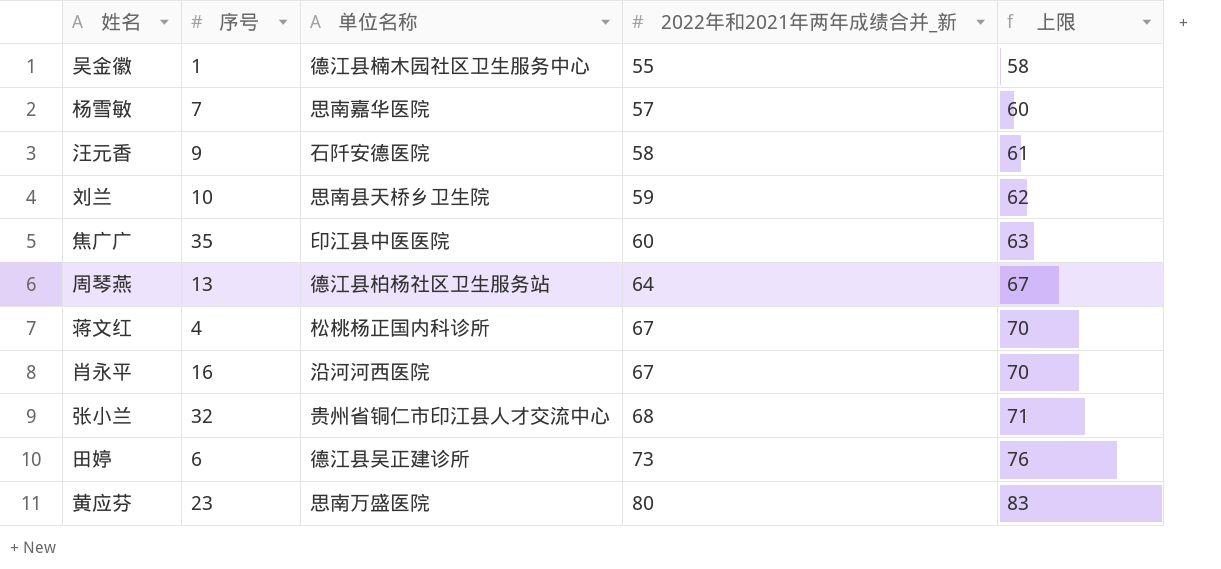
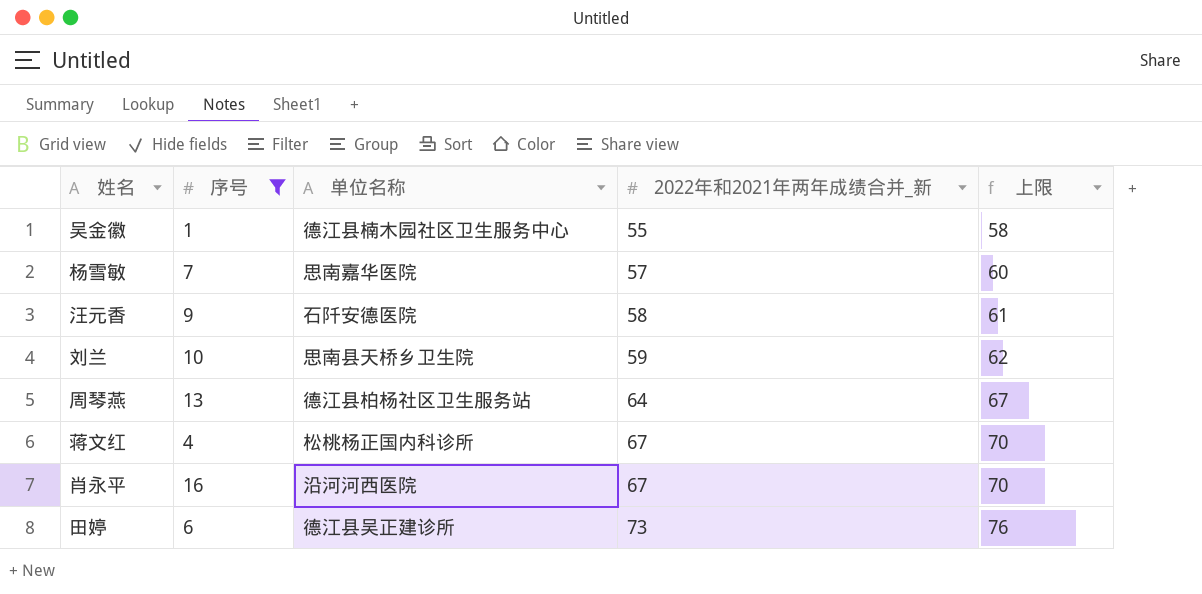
filter: none -> 序号 <= 16

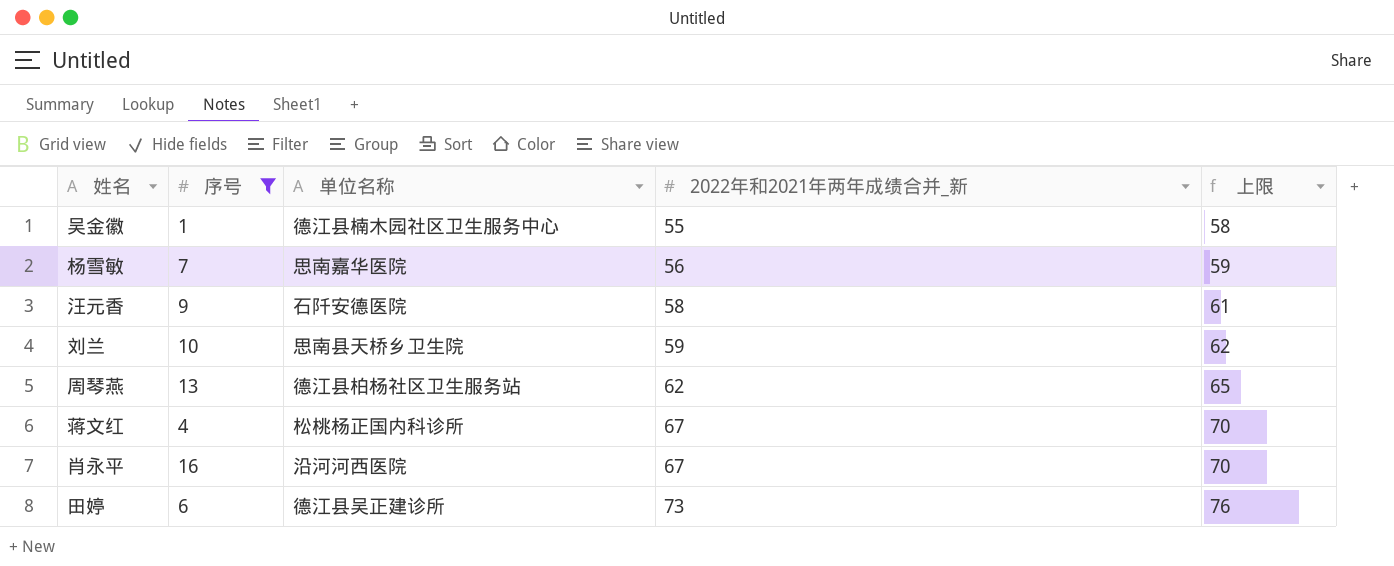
杨雪敏 | 2022年和2021年两年成绩合并_新: 57 -> 56
杨雪敏 | 上限: 60 -> 59
周琴燕 | 2022年和2021年两年成绩合并_新: 64 -> 62
周琴燕 | 上限: 67 -> 65

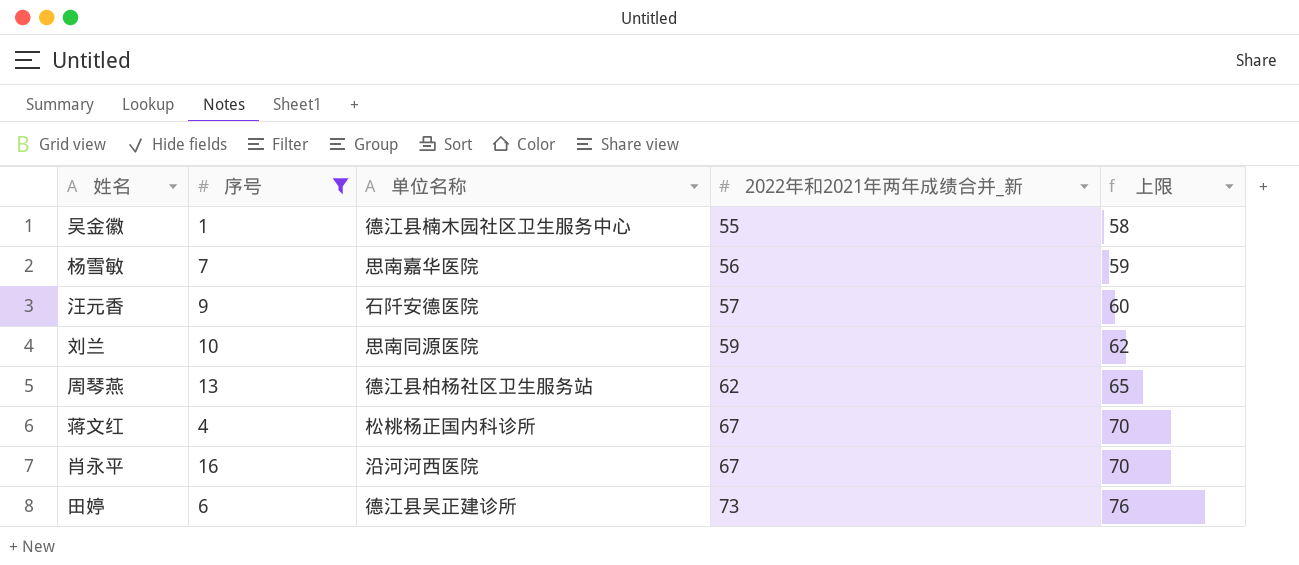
汪元香 | 2022年和2021年两年成绩合并_新: 58 -> 57
汪元香 | 上限: 61 -> 60
刘兰 | 单位名称: 思南县天桥乡卫生院 -> 思南同源医院

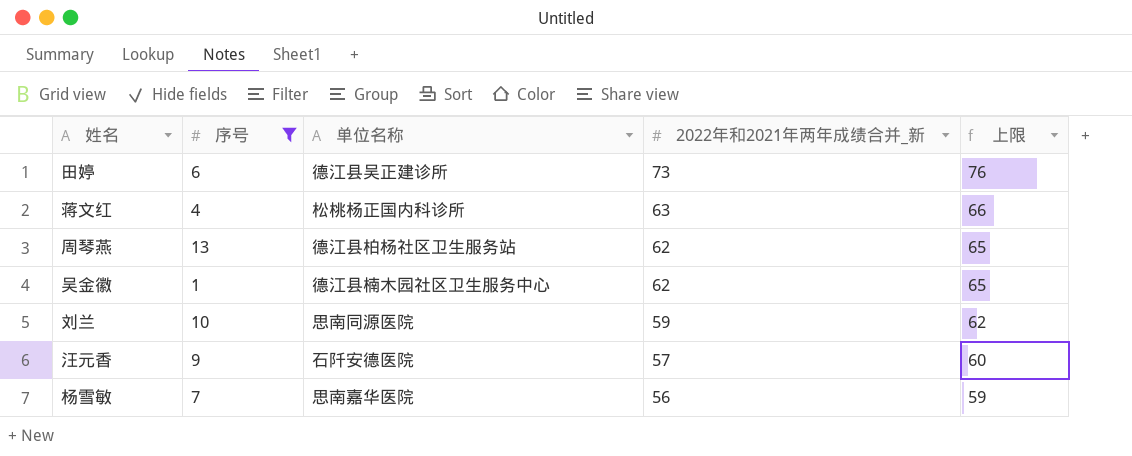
row order: 2022年和2021年两年成绩合并_新 ascending -> 2022年和2021年两年成绩合并_新 descending
row 肖永平: 16 | 沿河河西医院 | 67 | 70 -> none
蒋文红 | 2022年和2021年两年成绩合并_新: 67 -> 63
蒋文红 | 上限: 70 -> 66
吴金徽 | 2022年和2021年两年成绩合并_新: 55 -> 62
吴金徽 | 上限: 58 -> 65

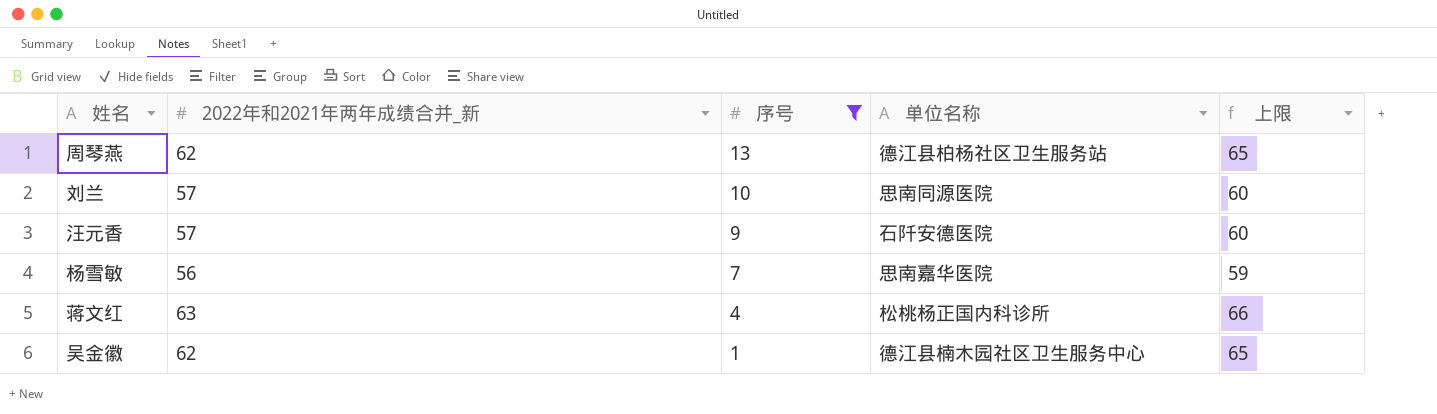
row order: 2022年和2021年两年成绩合并_新 descending -> 序号 descending
column 2022年和2021年两年成绩合并_新 | position: 4 -> 2
row 田婷: 6 | 德江县吴正建诊所 | 73 | 76 -> none
刘兰 | 2022年和2021年两年成绩合并_新: 59 -> 57
刘兰 | 上限: 62 -> 60

